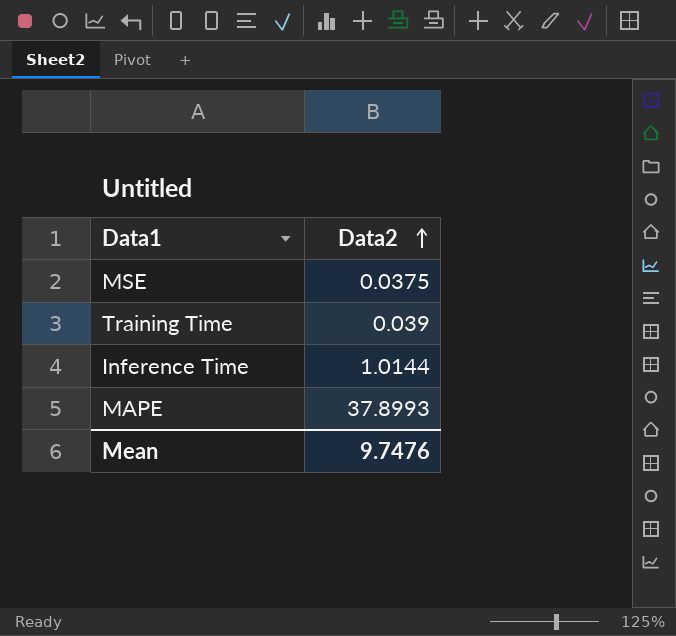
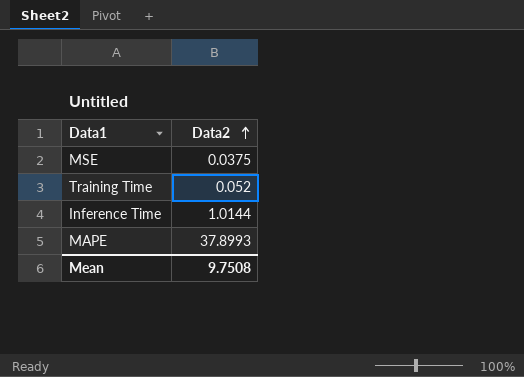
Training Time | Data2: 0.039 -> 0.052
Mean | Data2: 9.7476 -> 9.7508

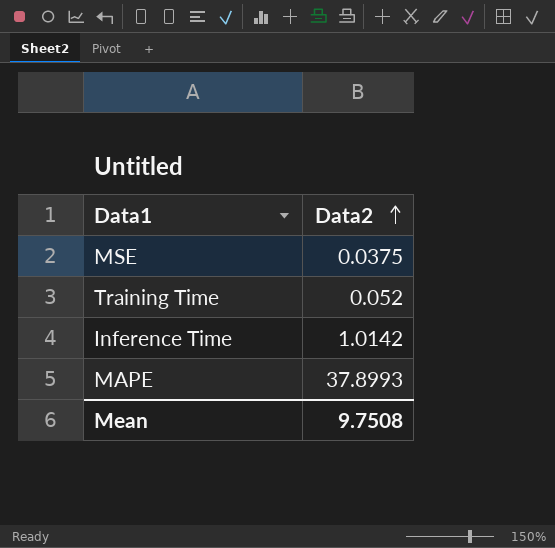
Inference Time | Data2: 1.0144 -> 1.0142

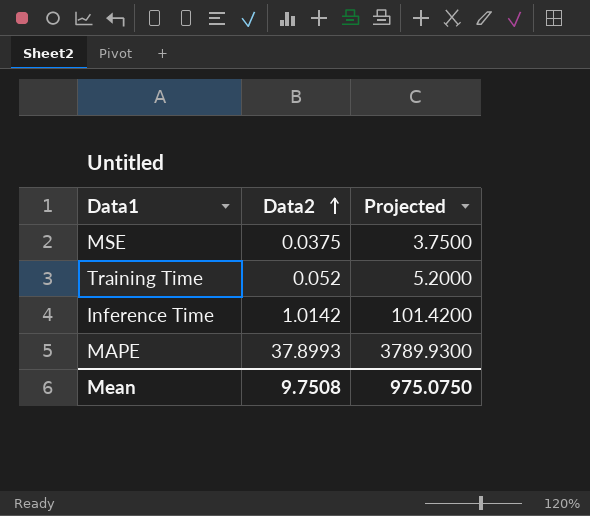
column Projected | formula: none -> [Data2] * 100

